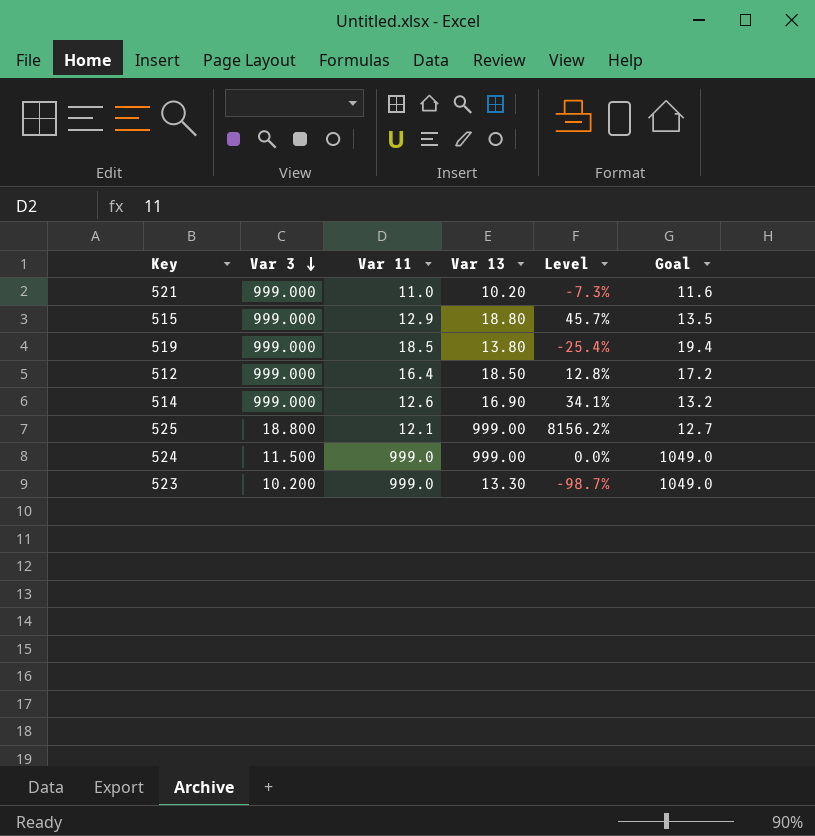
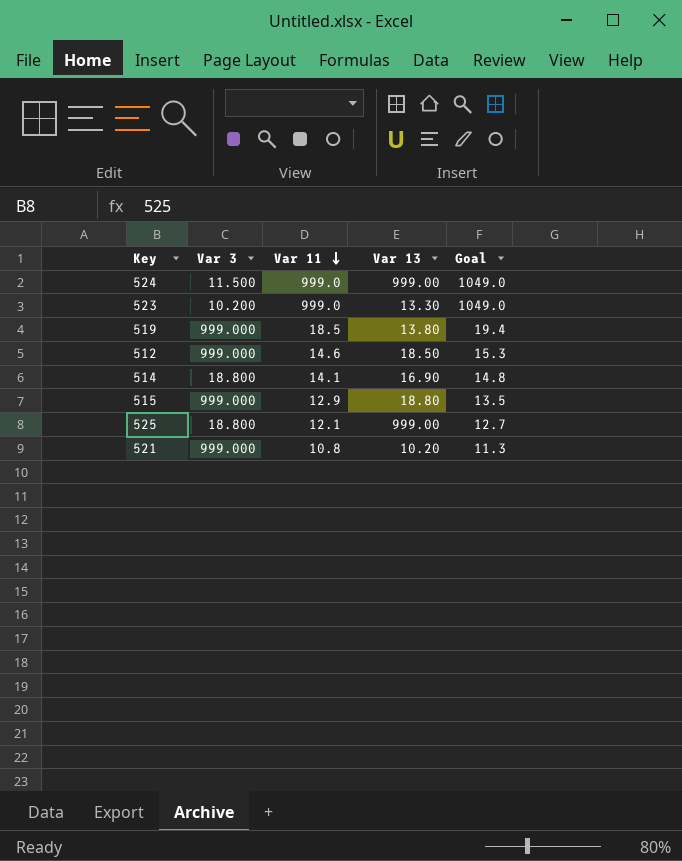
row order: Var 3 descending -> Var 11 descending
column Level | formula: ([Var 13] - [Var 11]) / [Var 11] -> none
512 | Var 11: 16.4 -> 14.6
512 | Goal: 17.2 -> 15.3
514 | Var 3: 999.000 -> 18.800
514 | Var 11: 12.6 -> 14.1
514 | Goal: 13.2 -> 14.8
521 | Var 11: 11.0 -> 10.8
521 | Goal: 11.6 -> 11.3

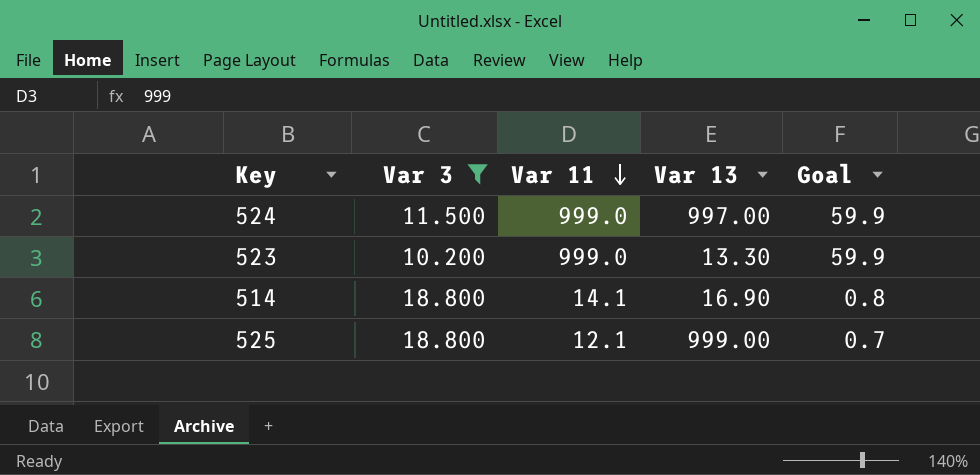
filter: none -> Var 3 != 999.000
column Goal | formula: [Var 11] * 1.05 -> [Var 11] * 0.06
524 | Var 13: 999.00 -> 997.00

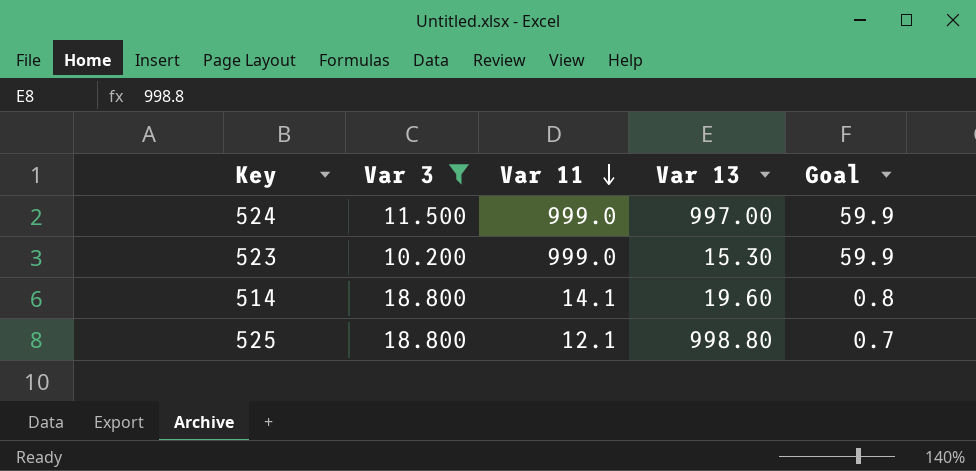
523 | Var 13: 13.30 -> 15.30
514 | Var 13: 16.90 -> 19.60
525 | Var 13: 999.00 -> 998.80

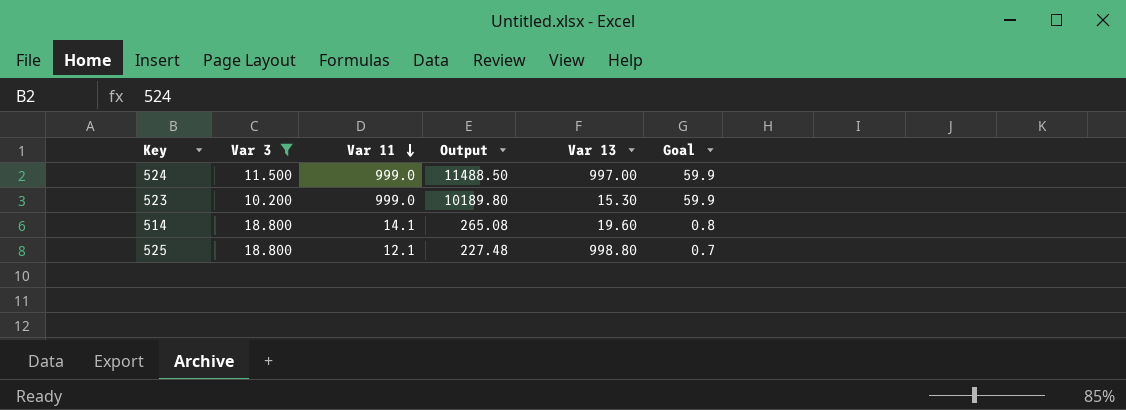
column Output | formula: none -> [Var 3] * [Var 11]

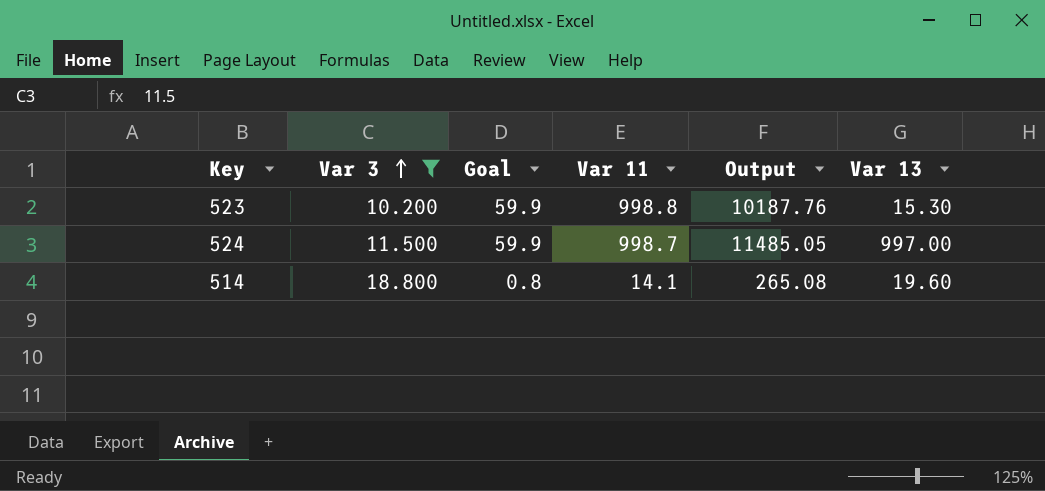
row order: Var 11 descending -> Var 3 ascending
column Goal | position: 6 -> 3
row 525: 18.800 | 12.1 | 227.48 | 998.80 | 0.7 -> none
523 | Var 11: 999.0 -> 998.8
523 | Output: 10189.80 -> 10187.76
524 | Var 11: 999.0 -> 998.7
524 | Output: 11488.50 -> 11485.05

